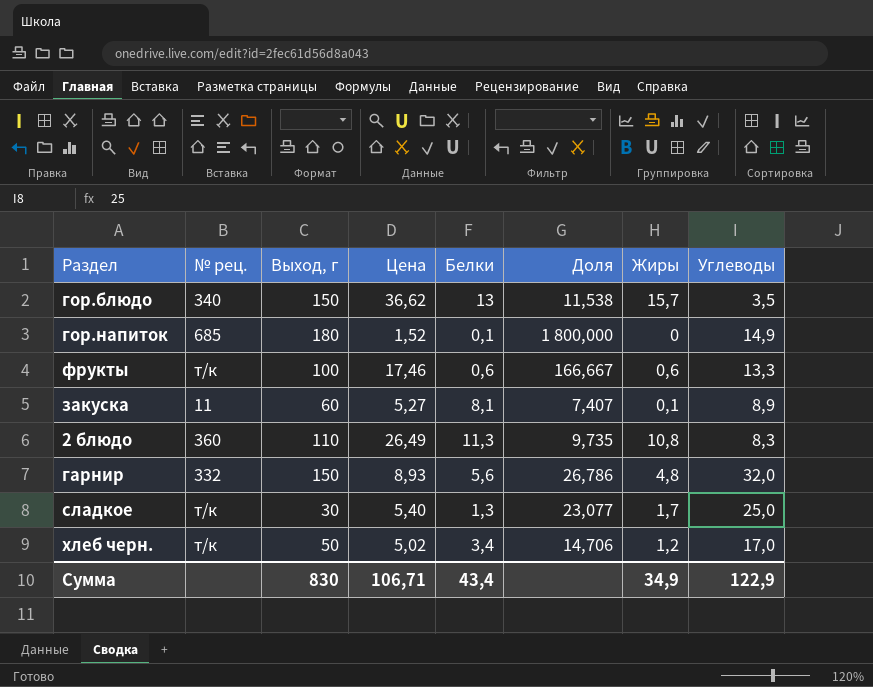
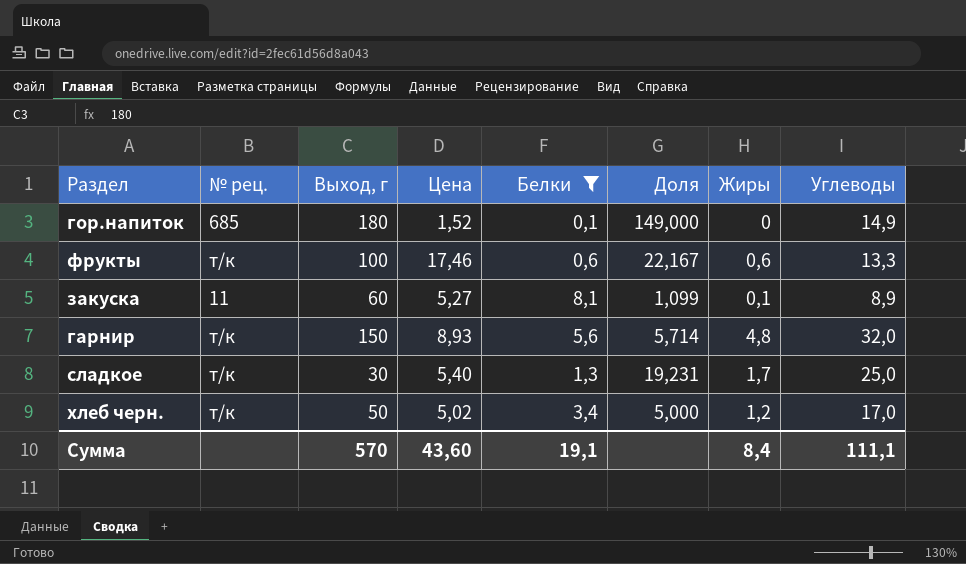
filter: none -> Белки <= 8,1
column Доля | formula: [Выход, г] / [Белки] -> [Углеводы] / [Белки]
гарнир | № рец.: 332 -> т/к
Сумма | Выход, г: 830 -> 570
Сумма | Цена: 106,71 -> 43,60
Сумма | Белки: 43,4 -> 19,1
Сумма | Жиры: 34,9 -> 8,4
Сумма | Углеводы: 122,9 -> 111,1

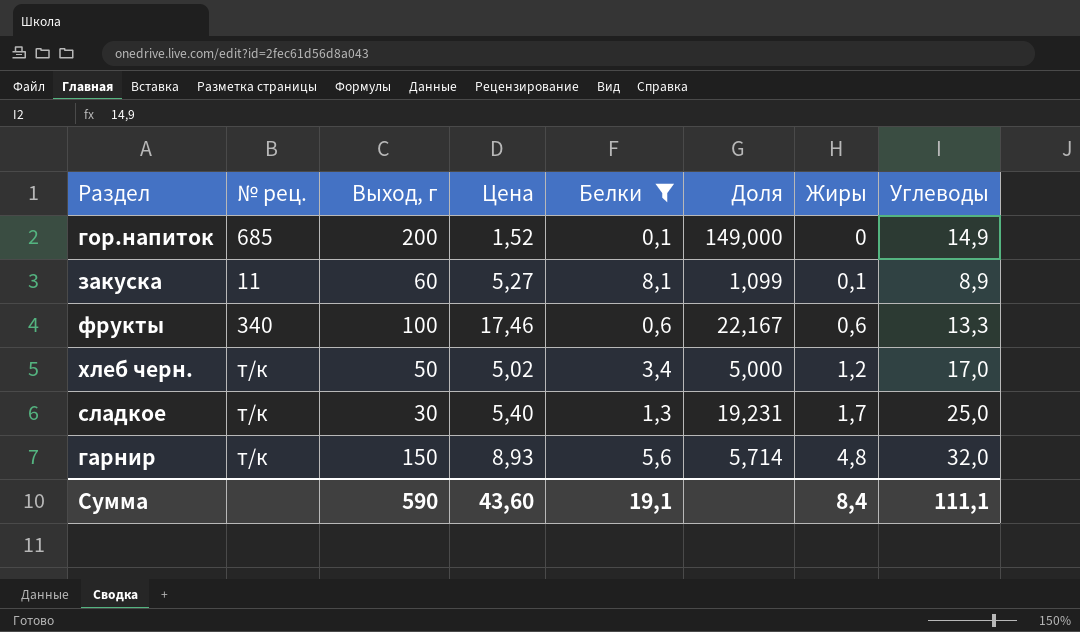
row order: none -> Жиры ascending
гор.напиток | Выход, г: 180 -> 200
фрукты | № рец.: т/к -> 340
Сумма | Выход, г: 570 -> 590

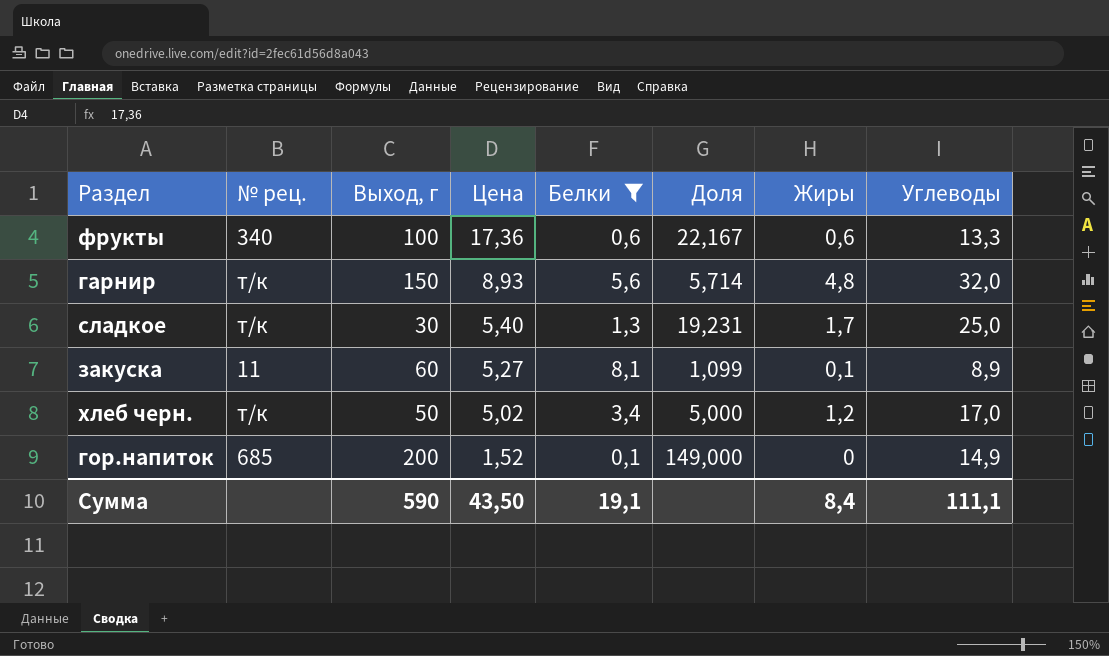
row order: Жиры ascending -> Цена descending
фрукты | Цена: 17,46 -> 17,36
Сумма | Цена: 43,60 -> 43,50

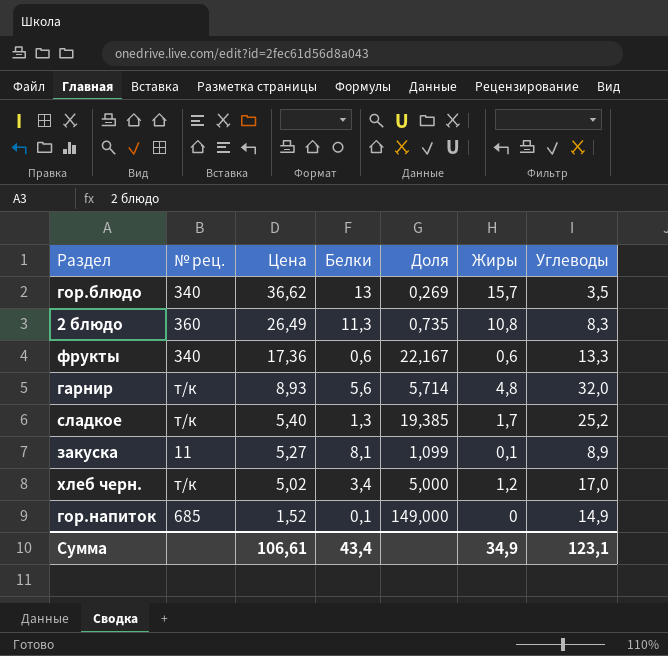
filter: Белки <= 8,1 -> none
column Выход, г | position: 3 -> none
сладкое | Доля: 19,231 -> 19,385
сладкое | Углеводы: 25,0 -> 25,2
Сумма | Цена: 43,50 -> 106,61
Сумма | Белки: 19,1 -> 43,4
Сумма | Жиры: 8,4 -> 34,9
Сумма | Углеводы: 111,1 -> 123,1

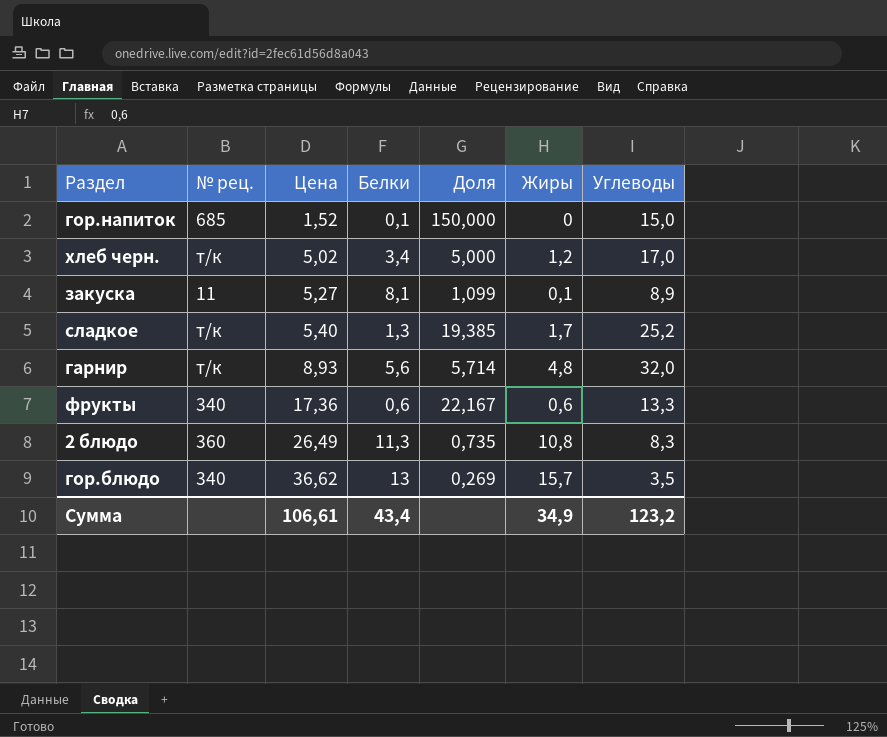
row order: Цена descending -> Цена ascending
гор.напиток | Доля: 149,000 -> 150,000
гор.напиток | Углеводы: 14,9 -> 15,0
Сумма | Углеводы: 123,1 -> 123,2

